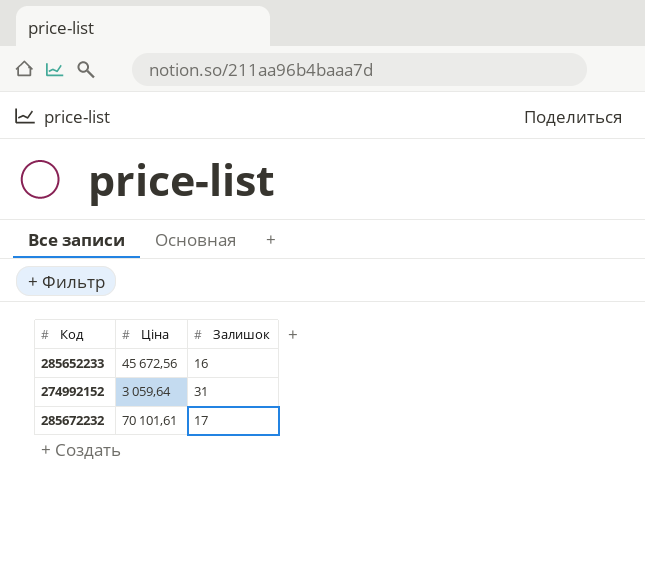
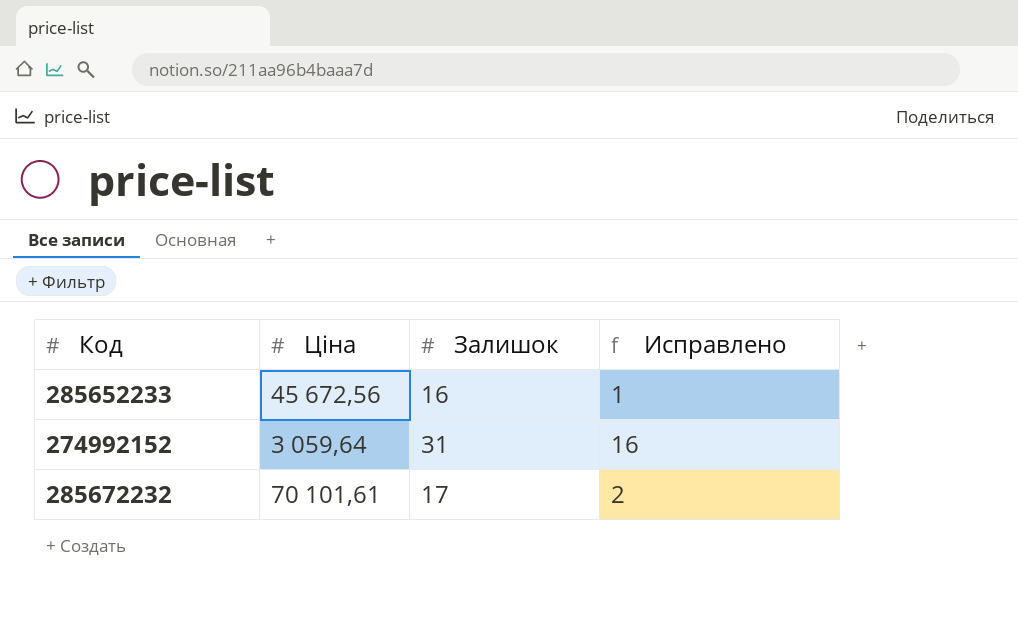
column Исправлено | formula: none -> [Залишок] - 15

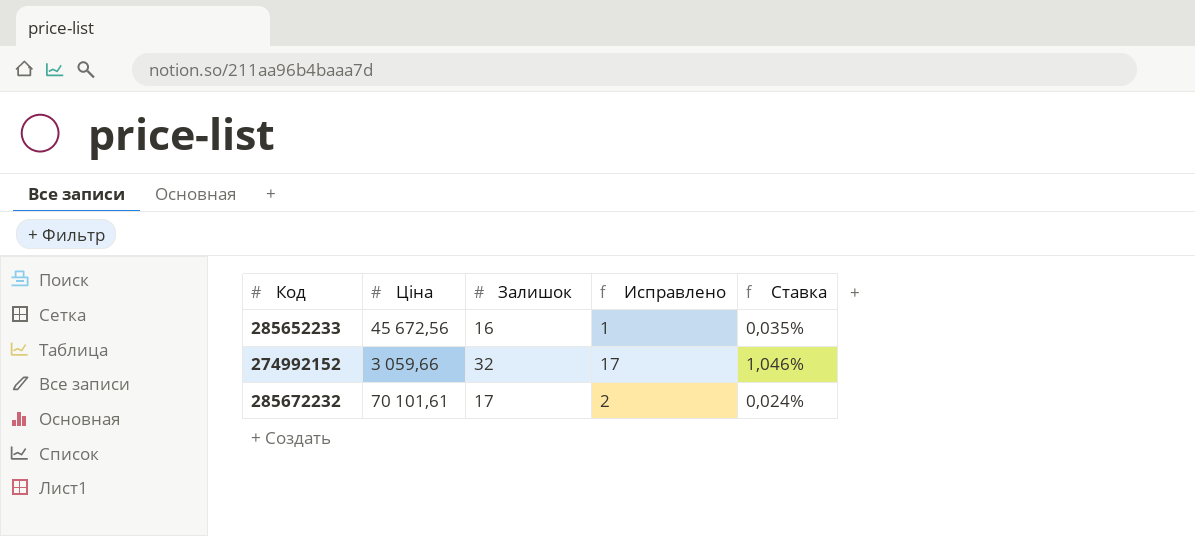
column Ставка | formula: none -> [Залишок] / [Ціна]
274992152 | Ціна: 3 059,64 -> 3 059,66
274992152 | Залишок: 31 -> 32
274992152 | Исправлено: 16 -> 17

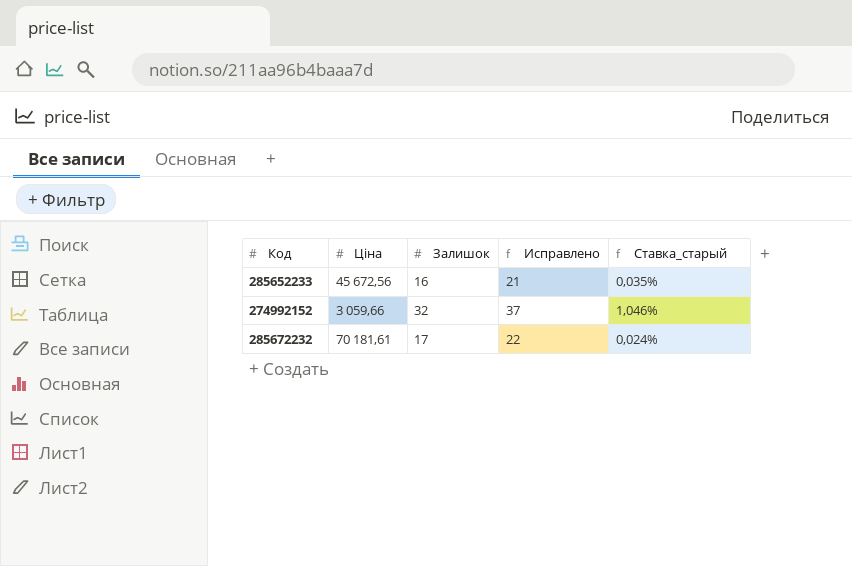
column Исправлено | formula: [Залишок] - 15 -> [Залишок] + 5
column name: Ставка -> Ставка_старый
285672232 | Ціна: 70 101,61 -> 70 181,61

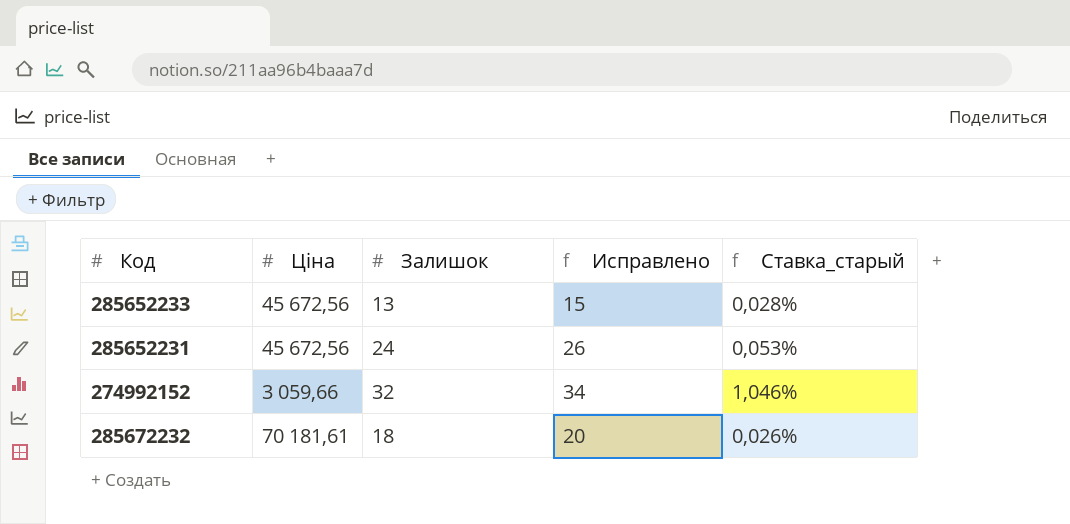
column Исправлено | formula: [Залишок] + 5 -> [Залишок] + 2
285652233 | Залишок: 16 -> 13
285652233 | Ставка_старый: 0,035% -> 0,028%
row 285652231: none -> 45 672,56 | 24 | 26 | 0,053%
285672232 | Залишок: 17 -> 18
285672232 | Ставка_старый: 0,024% -> 0,026%

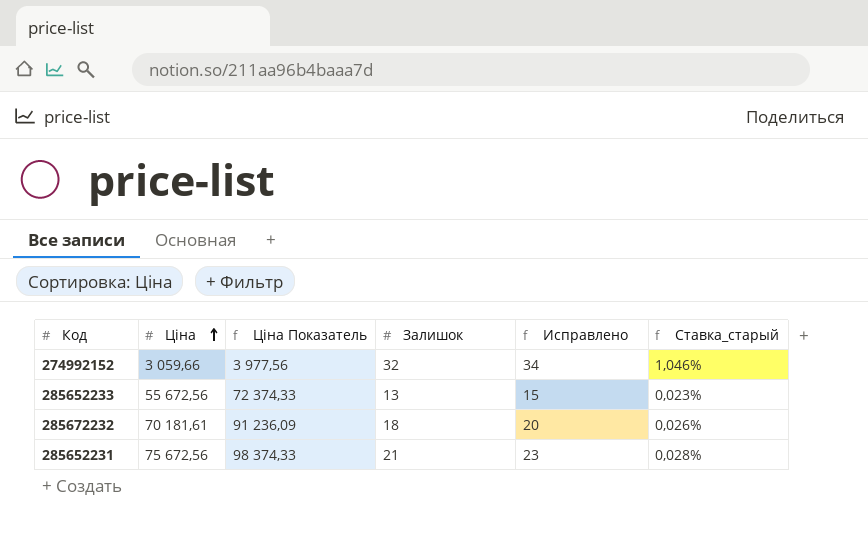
row order: none -> Ціна ascending
column Ціна Показатель | formula: none -> [Ціна] * 1,3
285652233 | Ціна: 45 672,56 -> 55 672,56
285652233 | Ставка_старый: 0,028% -> 0,023%
285652231 | Ціна: 45 672,56 -> 75 672,56
285652231 | Залишок: 24 -> 21
285652231 | Исправлено: 26 -> 23
285652231 | Ставка_старый: 0,053% -> 0,028%

